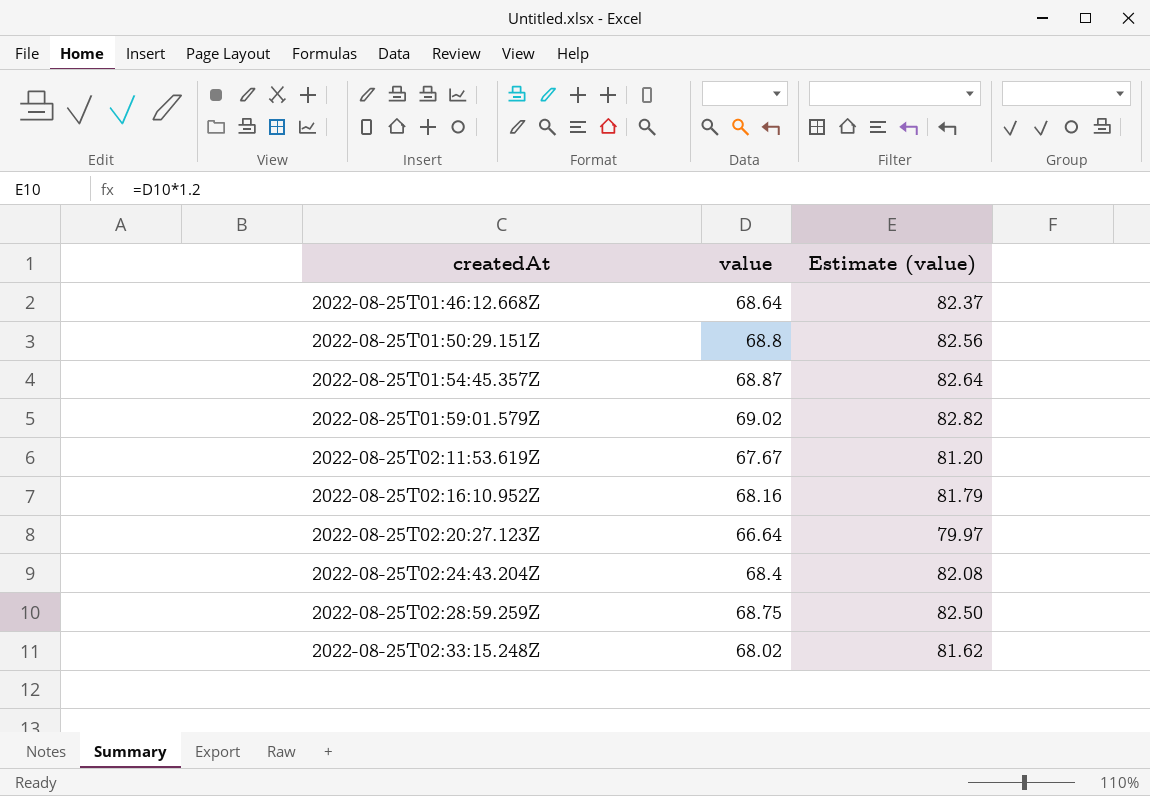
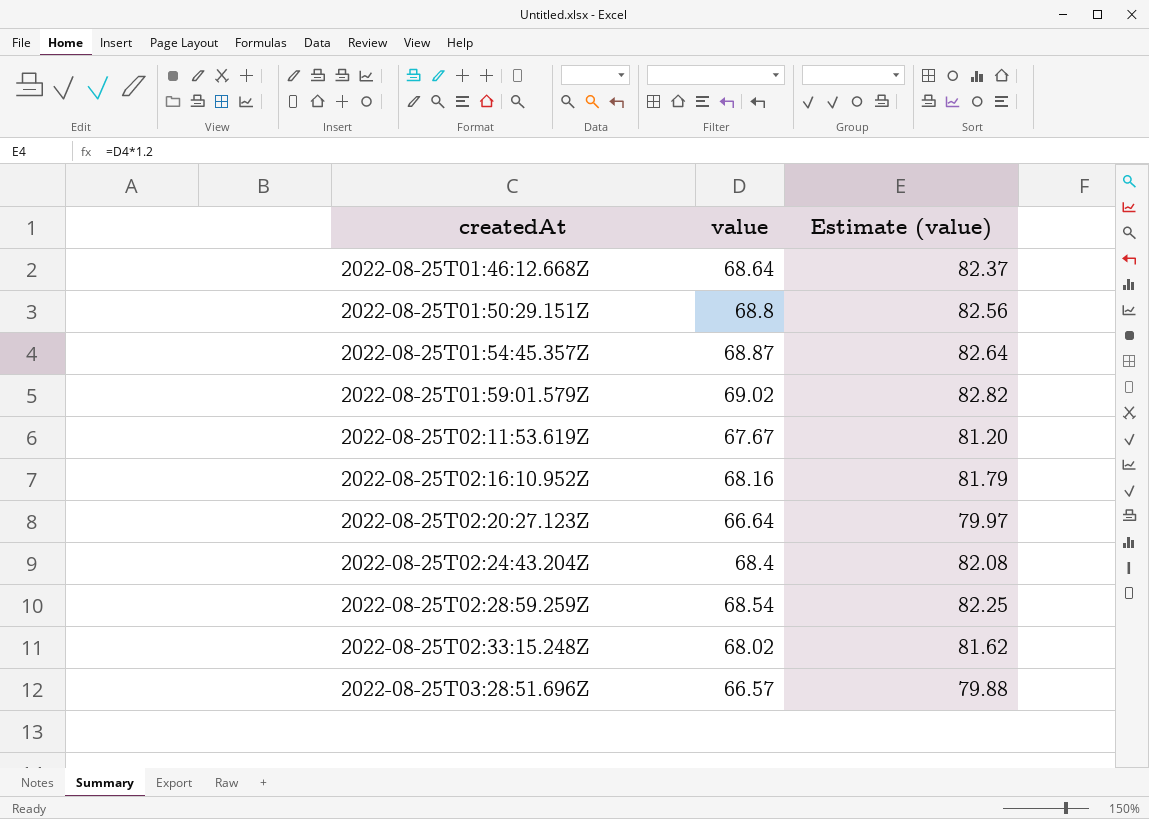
2022-08-25T02:28:59.259Z | value: 68.75 -> 68.54
2022-08-25T02:28:59.259Z | Estimate (value): 82.50 -> 82.25
row 2022-08-25T03:28:51.696Z: none -> 66.57 | 79.88

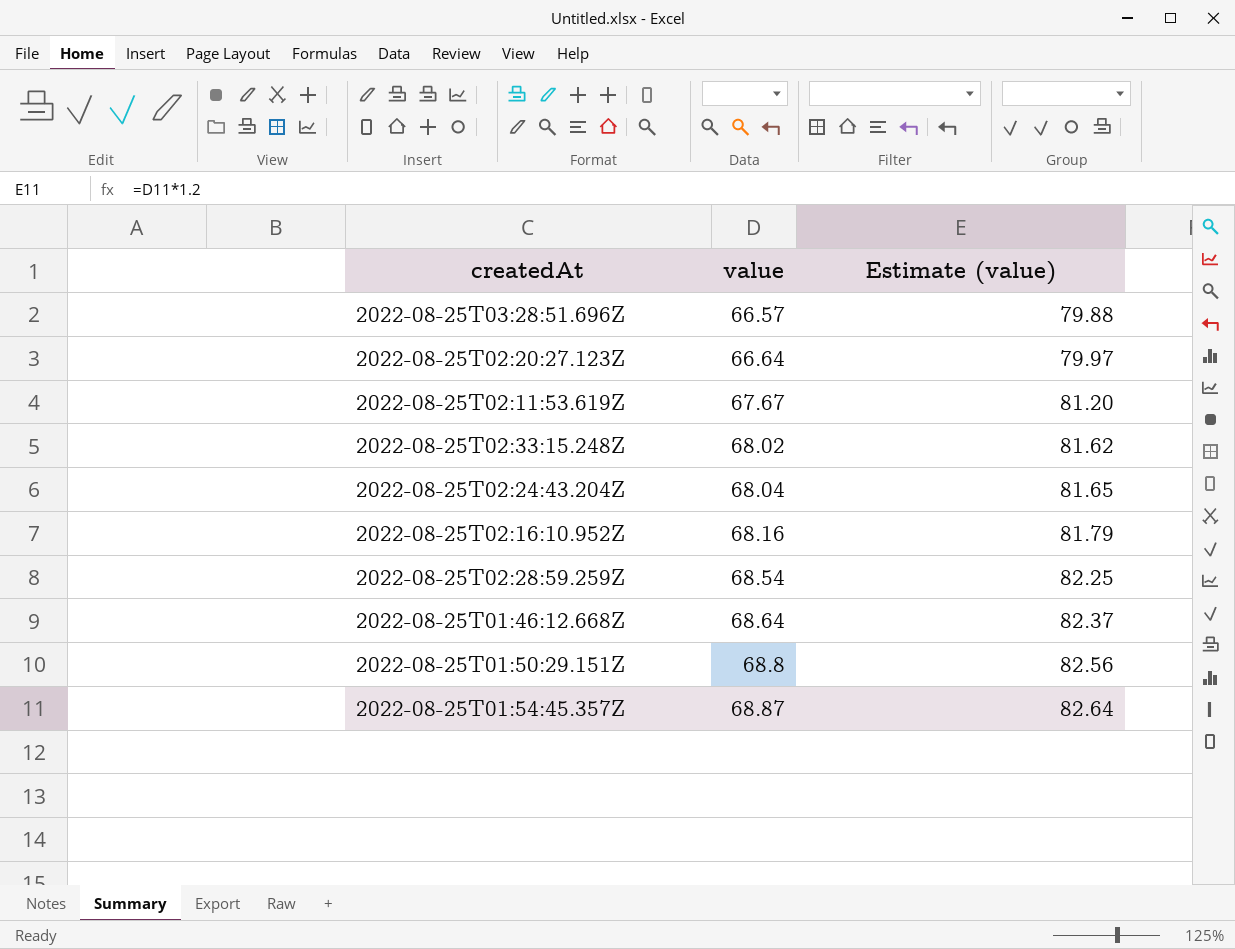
row order: createdAt ascending -> value ascending
row 2022-08-25T01:59:01.579Z: 69.02 | 82.82 -> none
2022-08-25T02:24:43.204Z | value: 68.4 -> 68.04
2022-08-25T02:24:43.204Z | Estimate (value): 82.08 -> 81.65

